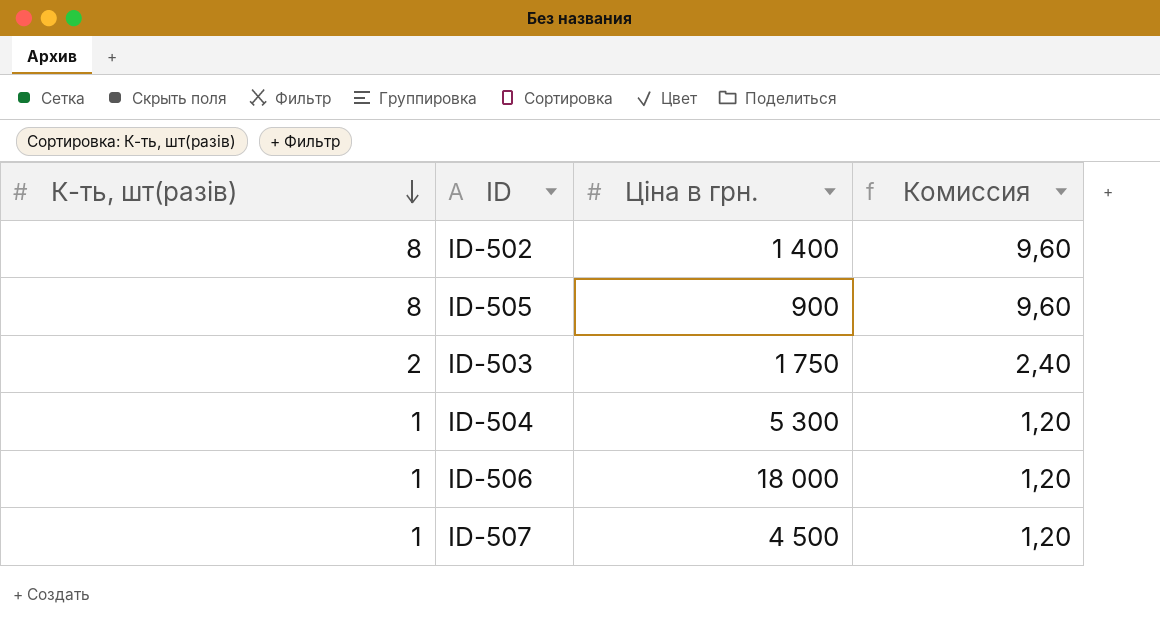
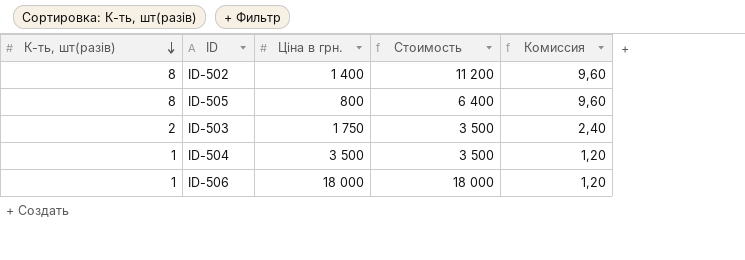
column Стоимость | formula: none -> [К-ть, шт(разів)] * [Ціна в грн.]
row ID-507: 1 | 4 500 | 1,20 -> none
ID-505 | Ціна в грн.: 900 -> 800
ID-504 | Ціна в грн.: 5 300 -> 3 500

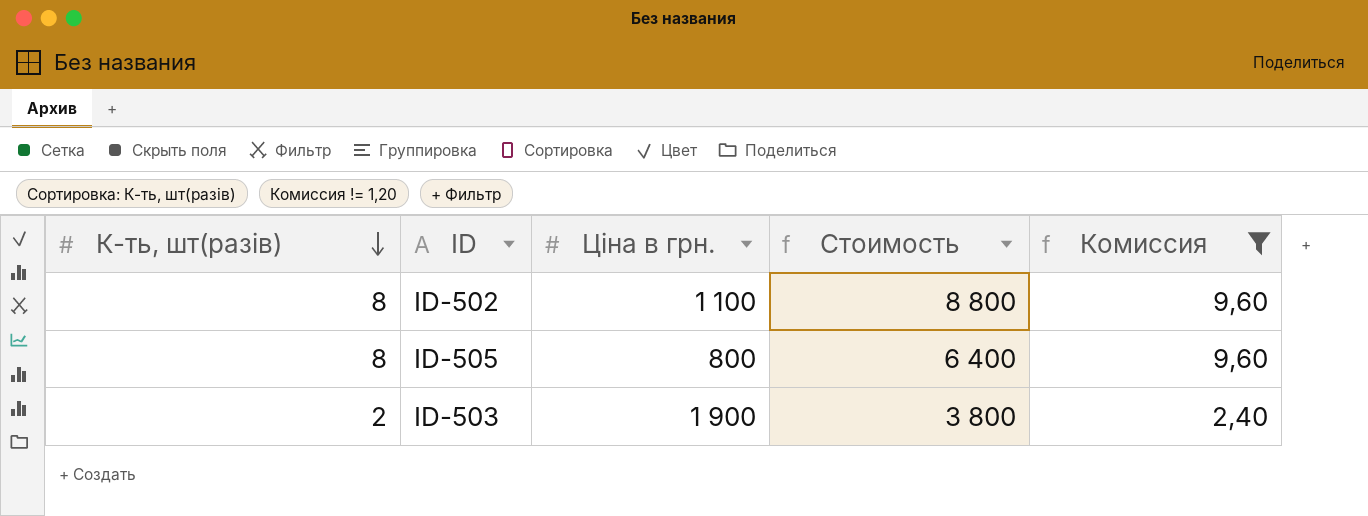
filter: none -> Комиссия != 1,20
ID-502 | Ціна в грн.: 1 400 -> 1 100
ID-502 | Стоимость: 11 200 -> 8 800
ID-503 | Ціна в грн.: 1 750 -> 1 900
ID-503 | Стоимость: 3 500 -> 3 800

